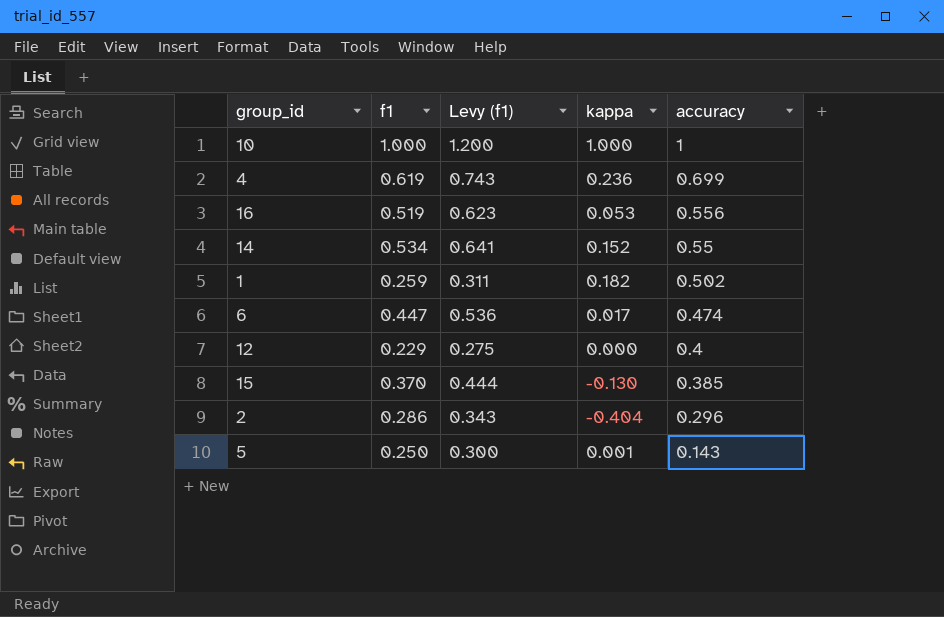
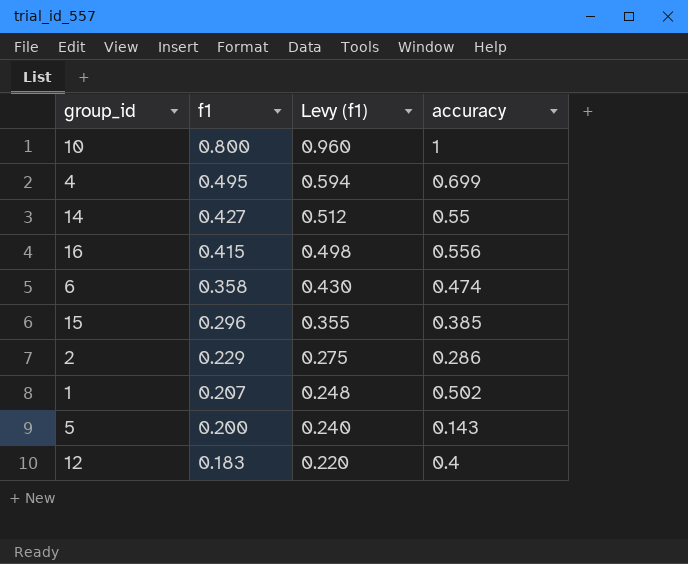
row order: accuracy descending -> f1 descending
column kappa | position: 4 -> none
10 | f1: 1.000 -> 0.800
10 | Levy (f1): 1.200 -> 0.960
4 | f1: 0.619 -> 0.495
4 | Levy (f1): 0.743 -> 0.594
14 | f1: 0.534 -> 0.427
14 | Levy (f1): 0.641 -> 0.512
16 | f1: 0.519 -> 0.415
16 | Levy (f1): 0.623 -> 0.498
6 | f1: 0.447 -> 0.358
6 | Levy (f1): 0.536 -> 0.430
15 | f1: 0.370 -> 0.296
15 | Levy (f1): 0.444 -> 0.355
2 | f1: 0.286 -> 0.229
2 | Levy (f1): 0.343 -> 0.275
2 | accuracy: 0.296 -> 0.286
1 | f1: 0.259 -> 0.207
1 | Levy (f1): 0.311 -> 0.248
5 | f1: 0.250 -> 0.200
5 | Levy (f1): 0.300 -> 0.240
12 | f1: 0.229 -> 0.183
12 | Levy (f1): 0.275 -> 0.220

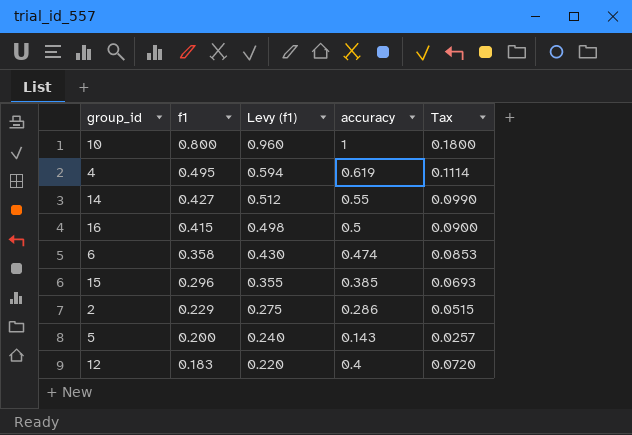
column Tax | formula: none -> [accuracy] * 0.18
row 1: 0.207 | 0.248 | 0.502 -> none
4 | accuracy: 0.699 -> 0.619
16 | accuracy: 0.556 -> 0.5

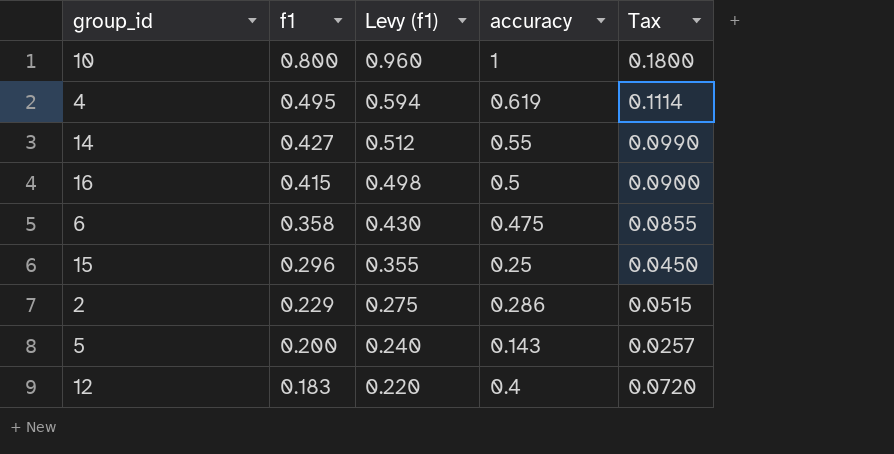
6 | accuracy: 0.474 -> 0.475
6 | Tax: 0.0853 -> 0.0855
15 | accuracy: 0.385 -> 0.25
15 | Tax: 0.0693 -> 0.0450

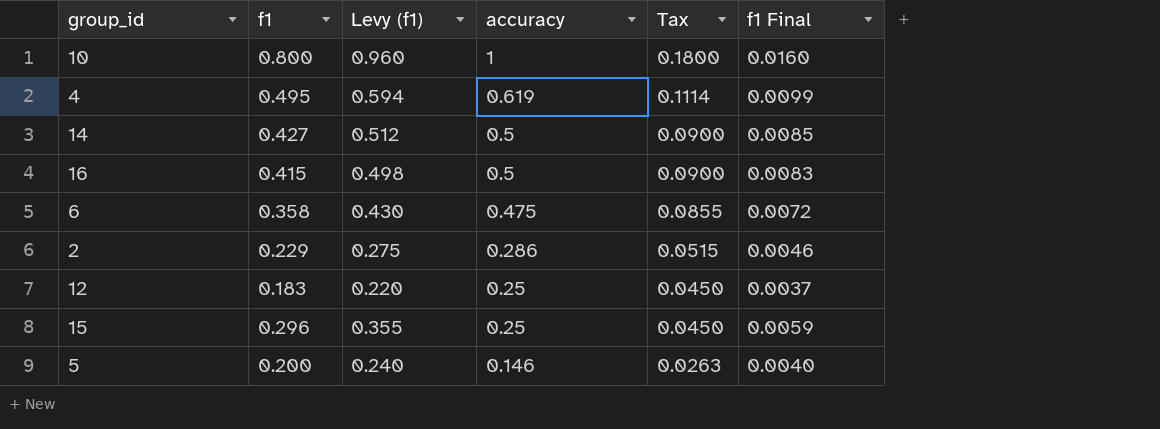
row order: f1 descending -> accuracy descending
column f1 Final | formula: none -> [f1] * 0.02
14 | accuracy: 0.55 -> 0.5
14 | Tax: 0.0990 -> 0.0900
12 | accuracy: 0.4 -> 0.25
12 | Tax: 0.0720 -> 0.0450
5 | accuracy: 0.143 -> 0.146
5 | Tax: 0.0257 -> 0.0263

